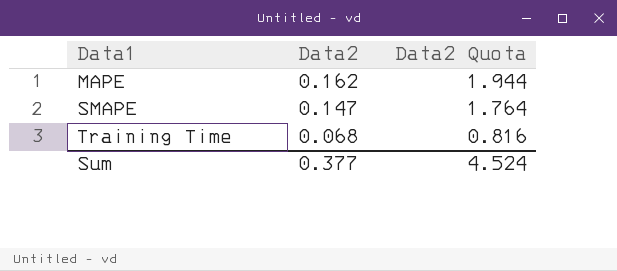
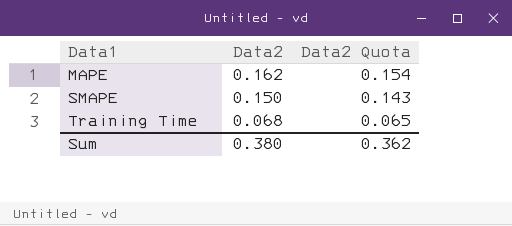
column Data2 Quota | formula: [Data2] * 12 -> [Data2] * 0.95
SMAPE | Data2: 0.147 -> 0.150
Sum | Data2: 0.377 -> 0.380
Sum | Data2 Quota: 4.524 -> 0.362

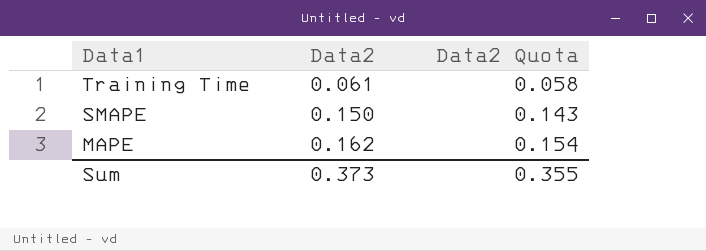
row order: Data1 ascending -> Data1 descending
Training Time | Data2: 0.068 -> 0.061
Training Time | Data2 Quota: 0.065 -> 0.058
Sum | Data2: 0.380 -> 0.373
Sum | Data2 Quota: 0.362 -> 0.355

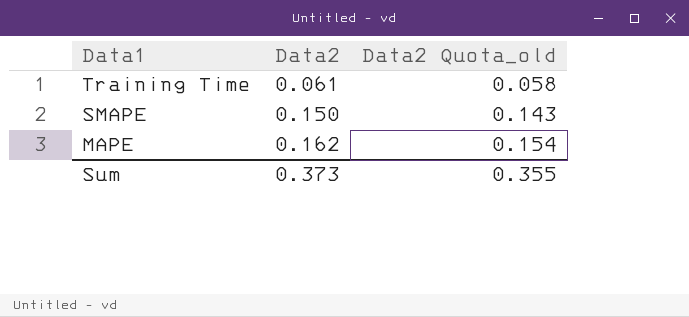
column name: Data2 Quota -> Data2 Quota_old

